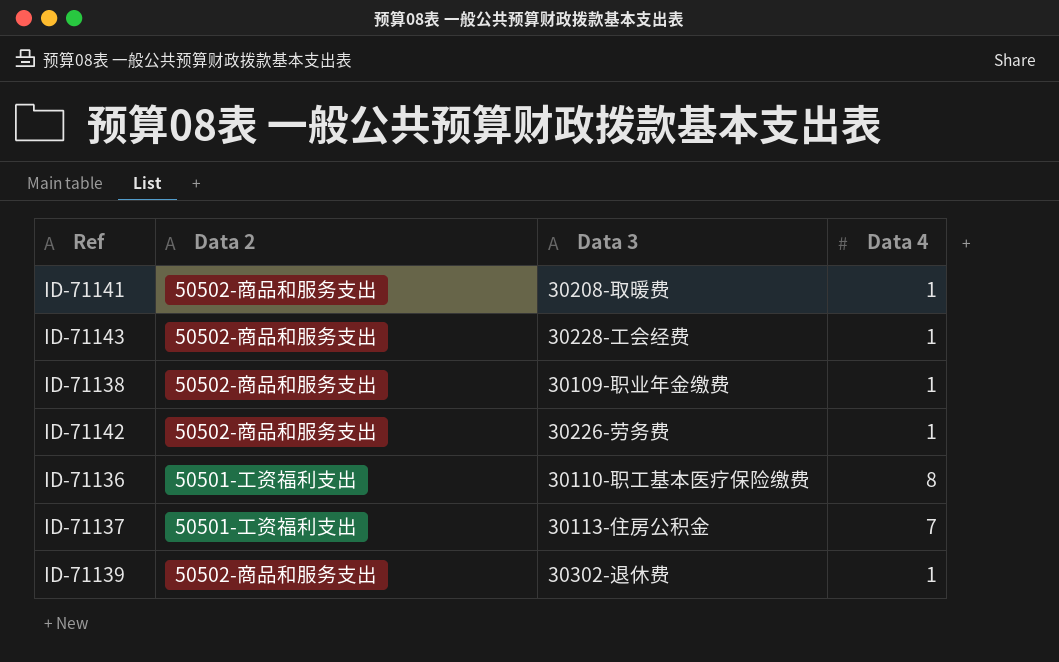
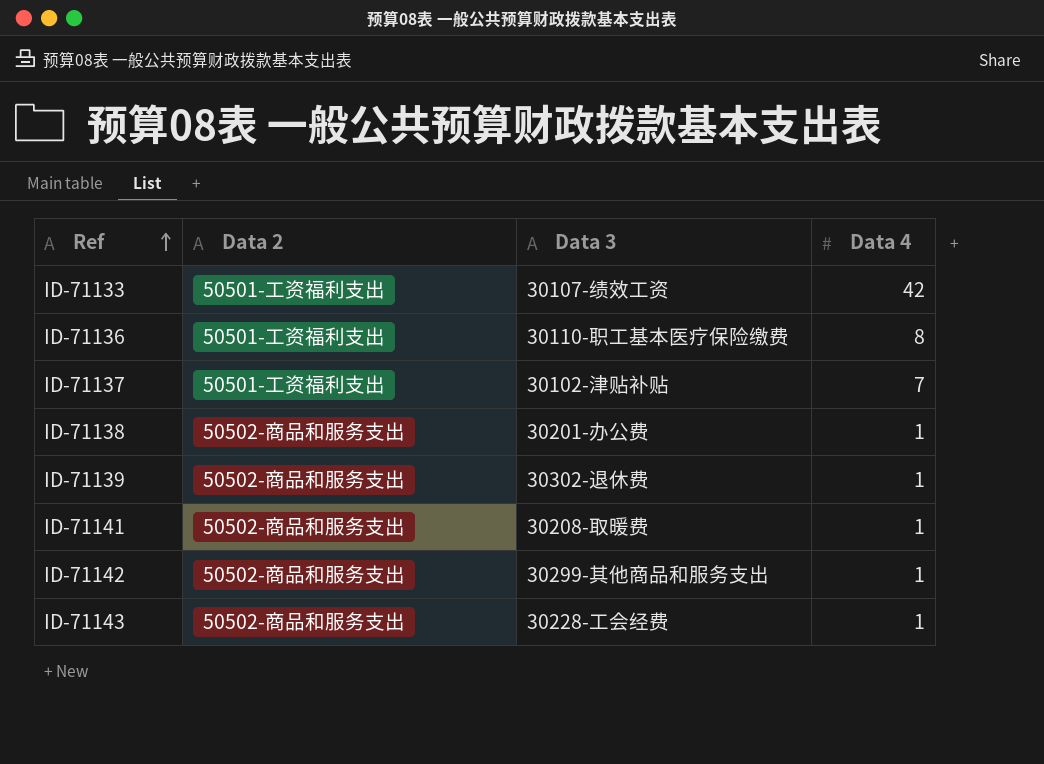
row order: none -> Ref ascending
row ID-71133: none -> 50501-工资福利支出 | 30107-绩效工资 | 42
ID-71137 | Data 3: 30113-住房公积金 -> 30102-津贴补贴
ID-71138 | Data 3: 30109-职业年金缴费 -> 30201-办公费
ID-71142 | Data 3: 30226-劳务费 -> 30299-其他商品和服务支出

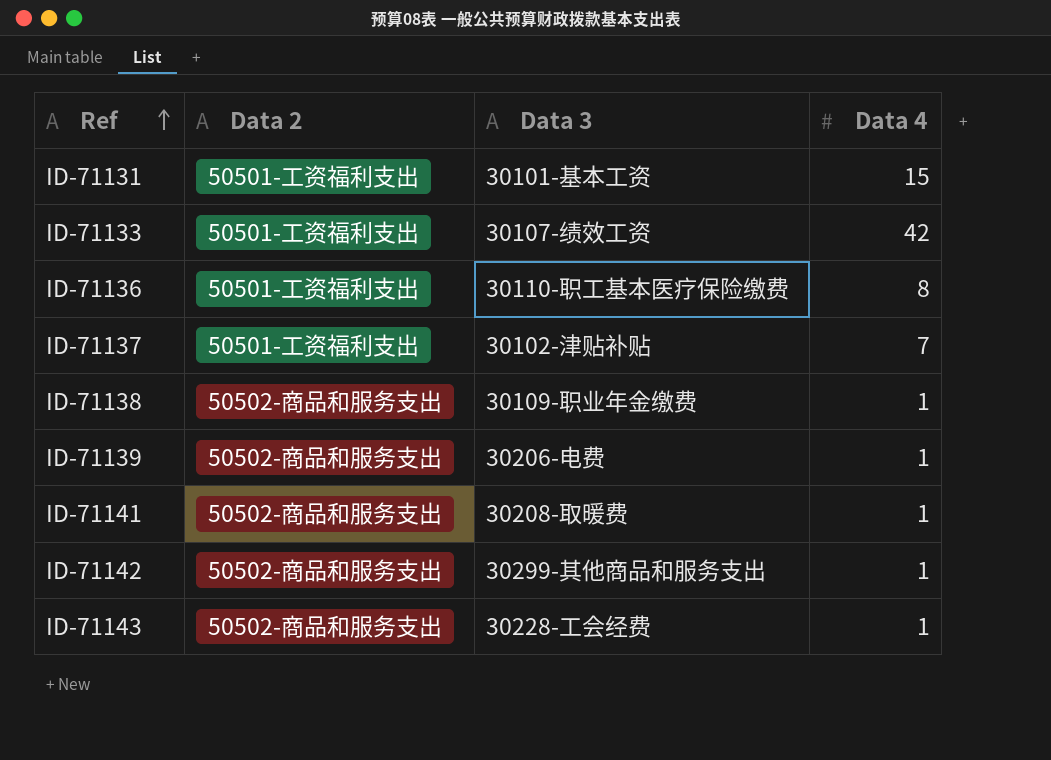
row ID-71131: none -> 50501-工资福利支出 | 30101-基本工资 | 15
ID-71138 | Data 3: 30201-办公费 -> 30109-职业年金缴费
ID-71139 | Data 3: 30302-退休费 -> 30206-电费

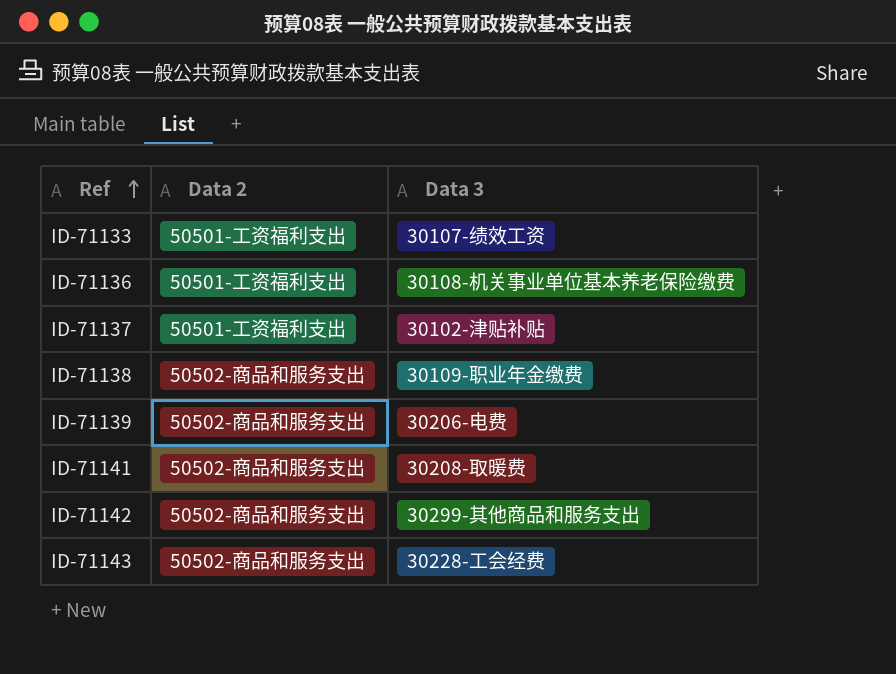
column Data 4 | position: 4 -> none
row ID-71131: 50501-工资福利支出 | 30101-基本工资 | 15 -> none
ID-71136 | Data 3: 30110-职工基本医疗保险缴费 -> 30108-机关事业单位基本养老保险缴费

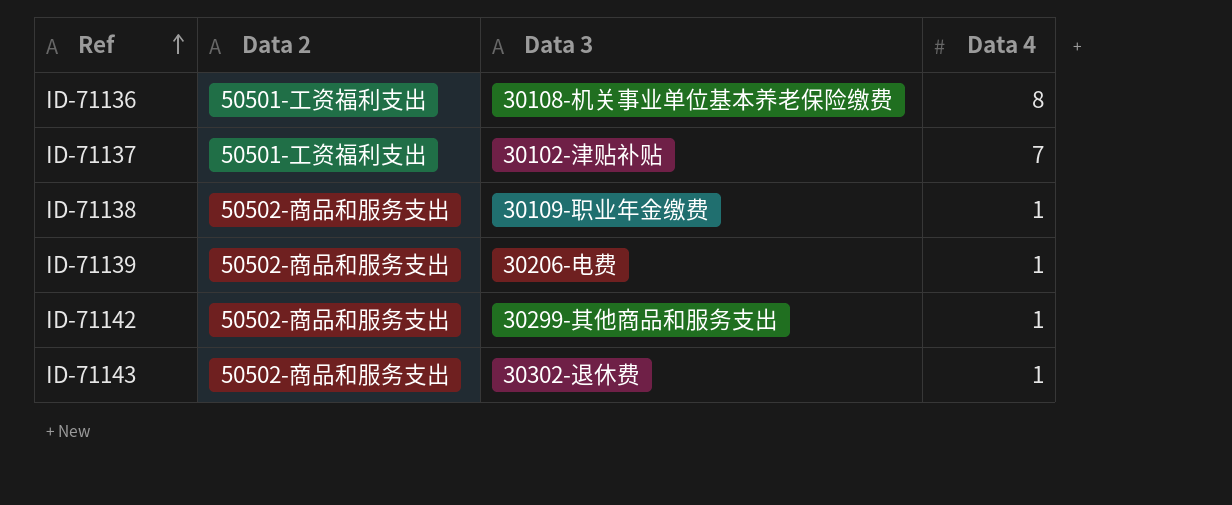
column Data 4 | position: none -> 4
row ID-71133: 50501-工资福利支出 | 30107-绩效工资 -> none
row ID-71141: 50502-商品和服务支出 | 30208-取暖费 -> none
ID-71143 | Data 3: 30228-工会经费 -> 30302-退休费

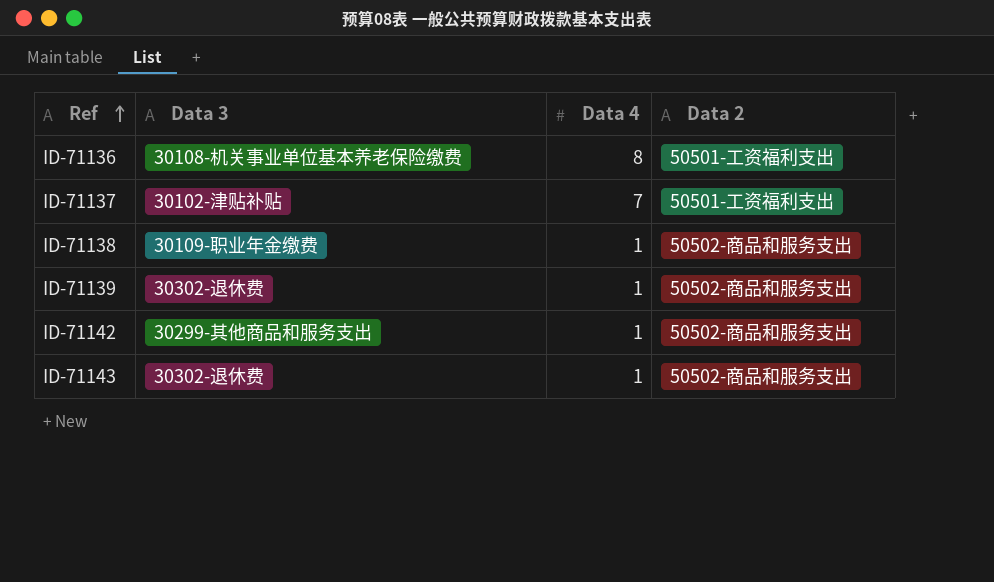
column Data 2 | position: 2 -> 4
ID-71139 | Data 3: 30206-电费 -> 30302-退休费

